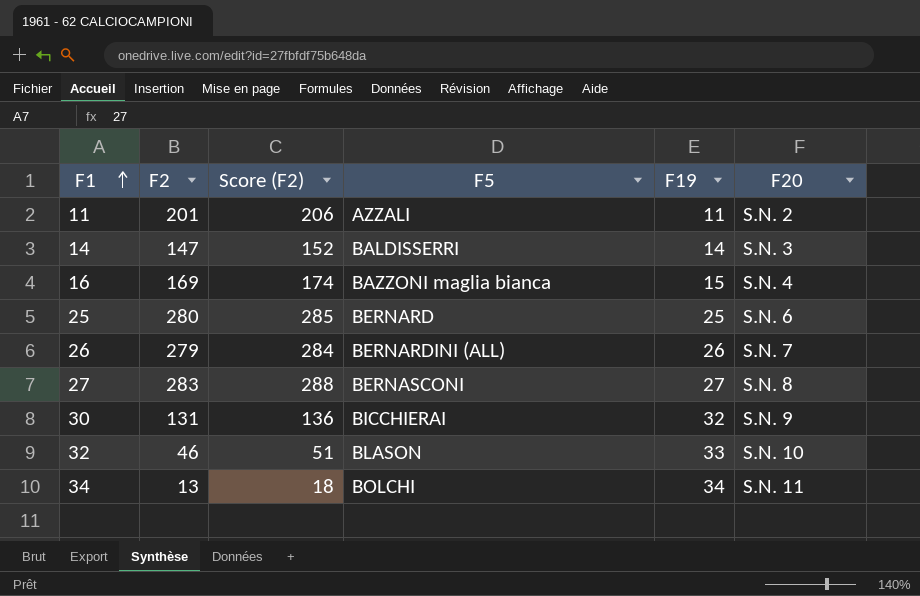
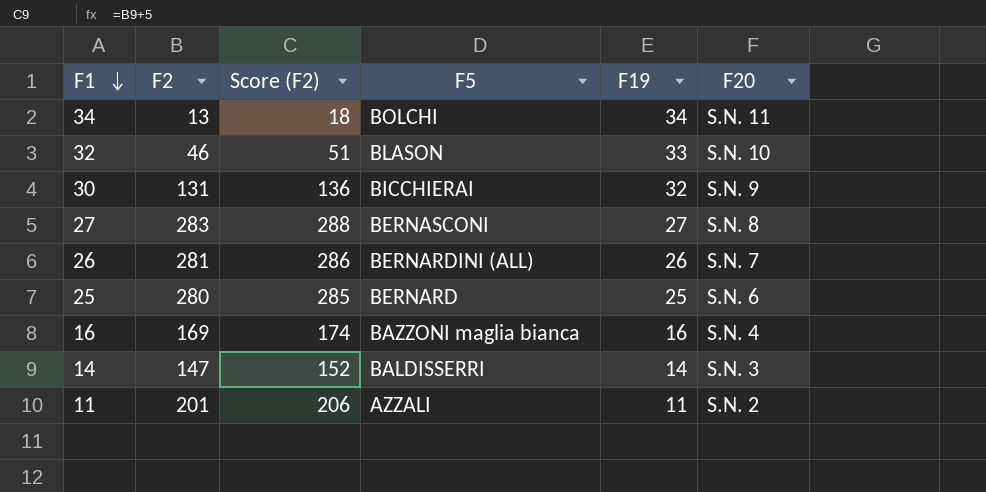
row order: F1 ascending -> F1 descending
26 | F2: 279 -> 281
26 | Score (F2): 284 -> 286
16 | F19: 15 -> 16

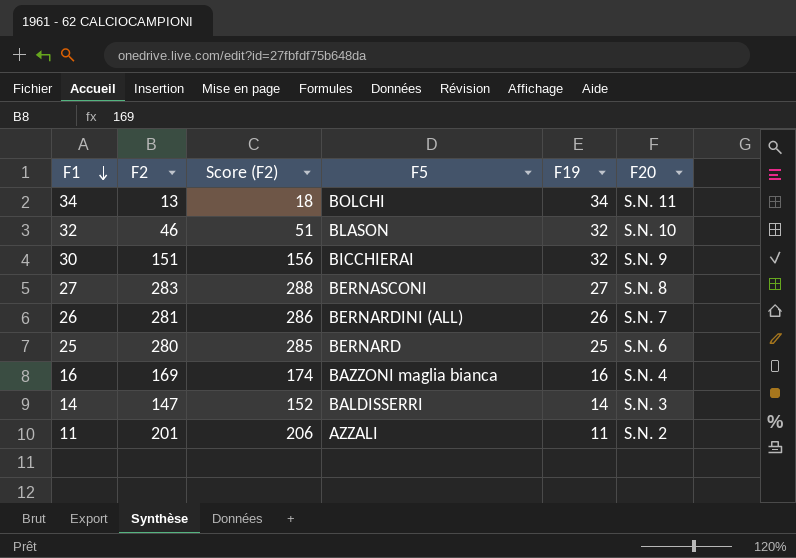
32 | F19: 33 -> 32
30 | F2: 131 -> 151
30 | Score (F2): 136 -> 156

